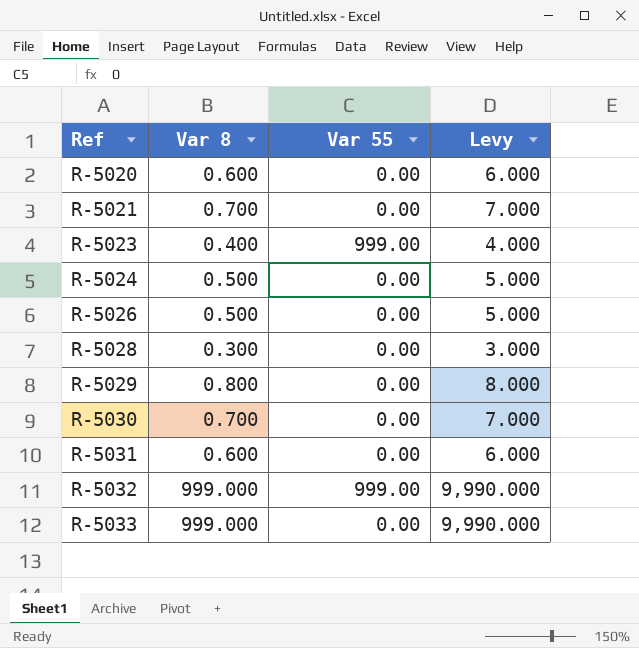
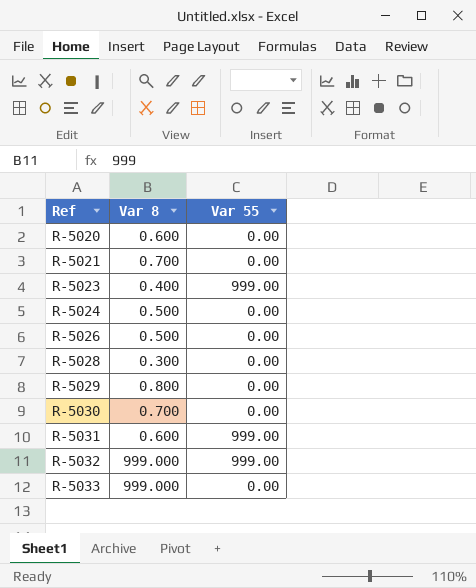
column Levy | formula: [Var 8] * 10 -> none
R-5031 | Var 55: 0.00 -> 999.00

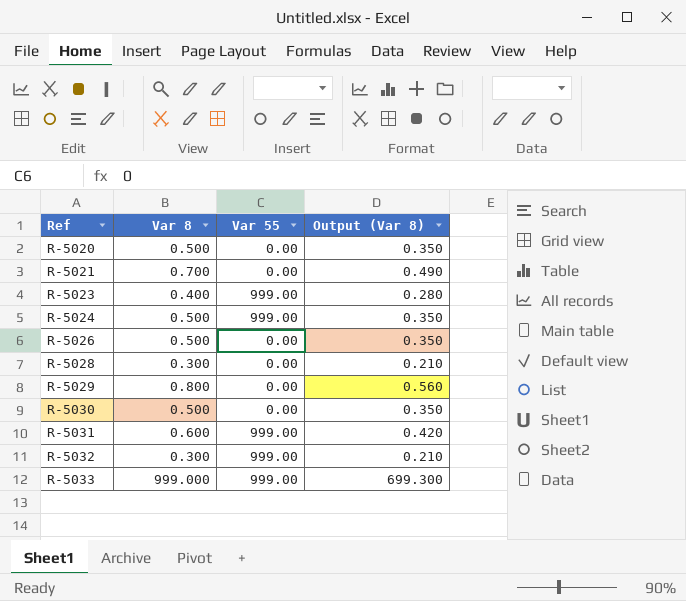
column Output (Var 8) | formula: none -> [Var 8] * 0.7
R-5020 | Var 8: 0.600 -> 0.500
R-5024 | Var 55: 0.00 -> 999.00
R-5030 | Var 8: 0.700 -> 0.500
R-5032 | Var 8: 999.000 -> 0.300
R-5033 | Var 55: 0.00 -> 999.00

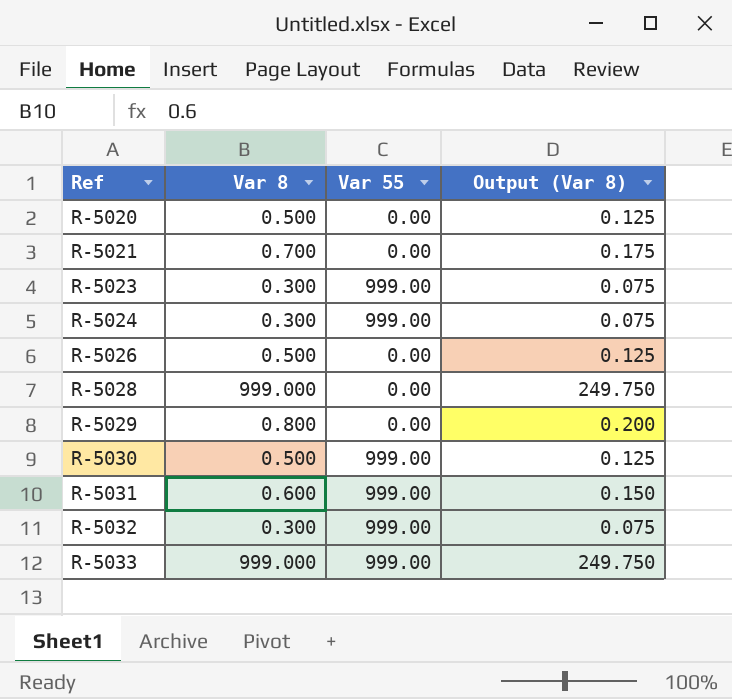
column Output (Var 8) | formula: [Var 8] * 0.7 -> [Var 8] * 0.25
R-5023 | Var 8: 0.400 -> 0.300
R-5024 | Var 8: 0.500 -> 0.300
R-5028 | Var 8: 0.300 -> 999.000
R-5030 | Var 55: 0.00 -> 999.00

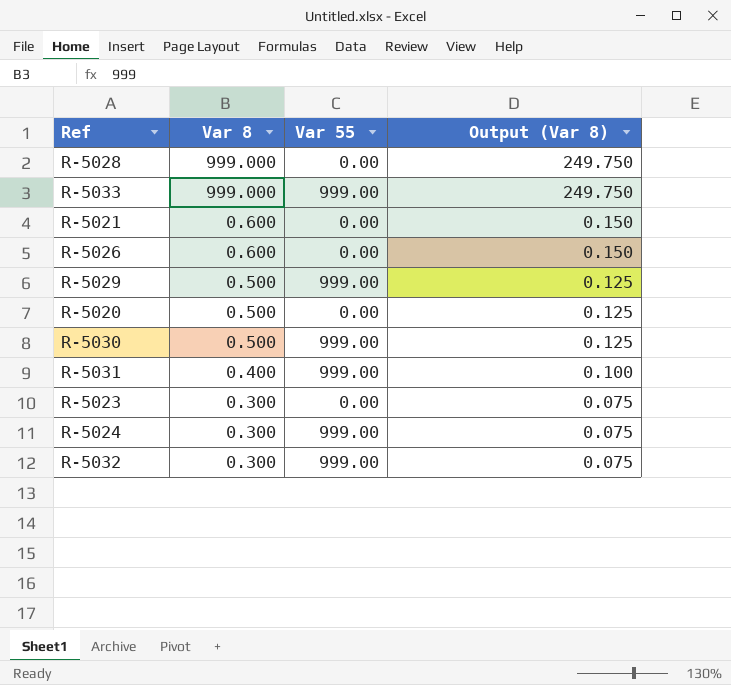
row order: Ref ascending -> Var 8 descending
R-5021 | Var 8: 0.700 -> 0.600
R-5021 | Output (Var 8): 0.175 -> 0.150
R-5026 | Var 8: 0.500 -> 0.600
R-5026 | Output (Var 8): 0.125 -> 0.150
R-5029 | Var 8: 0.800 -> 0.500
R-5029 | Var 55: 0.00 -> 999.00
R-5029 | Output (Var 8): 0.200 -> 0.125
R-5031 | Var 8: 0.600 -> 0.400
R-5031 | Output (Var 8): 0.150 -> 0.100
R-5023 | Var 55: 999.00 -> 0.00

